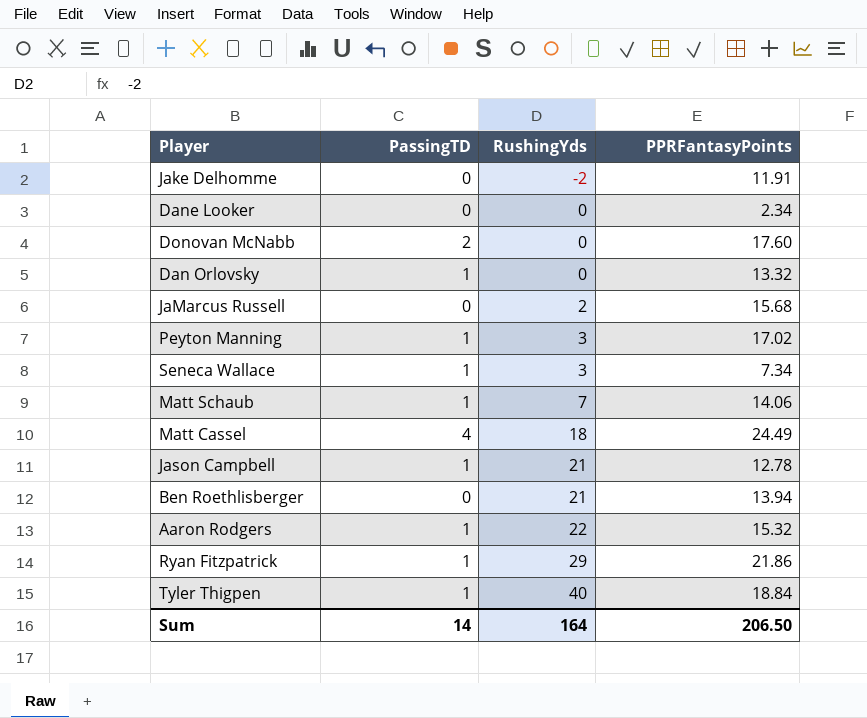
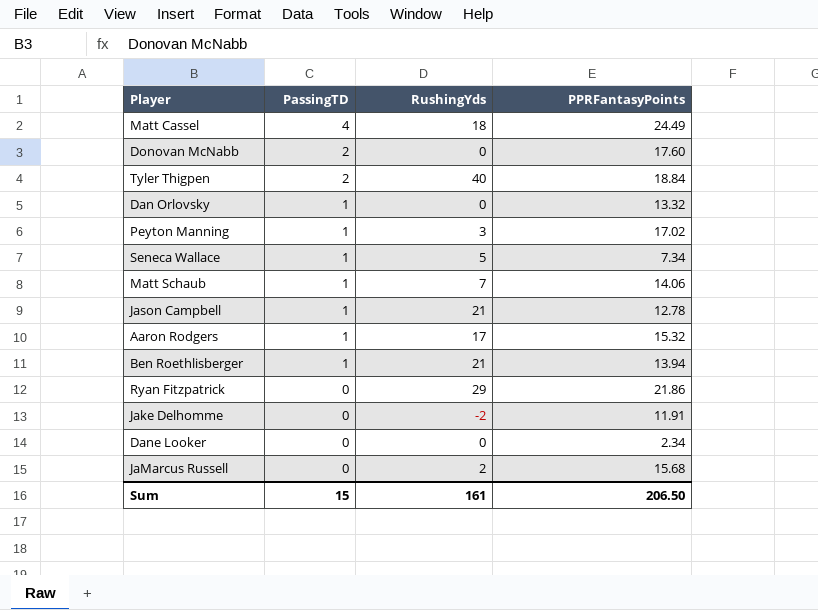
row order: RushingYds ascending -> PassingTD descending
Tyler Thigpen | PassingTD: 1 -> 2
Seneca Wallace | RushingYds: 3 -> 5
Aaron Rodgers | RushingYds: 22 -> 17
Ben Roethlisberger | PassingTD: 0 -> 1
Ryan Fitzpatrick | PassingTD: 1 -> 0
Sum | PassingTD: 14 -> 15
Sum | RushingYds: 164 -> 161

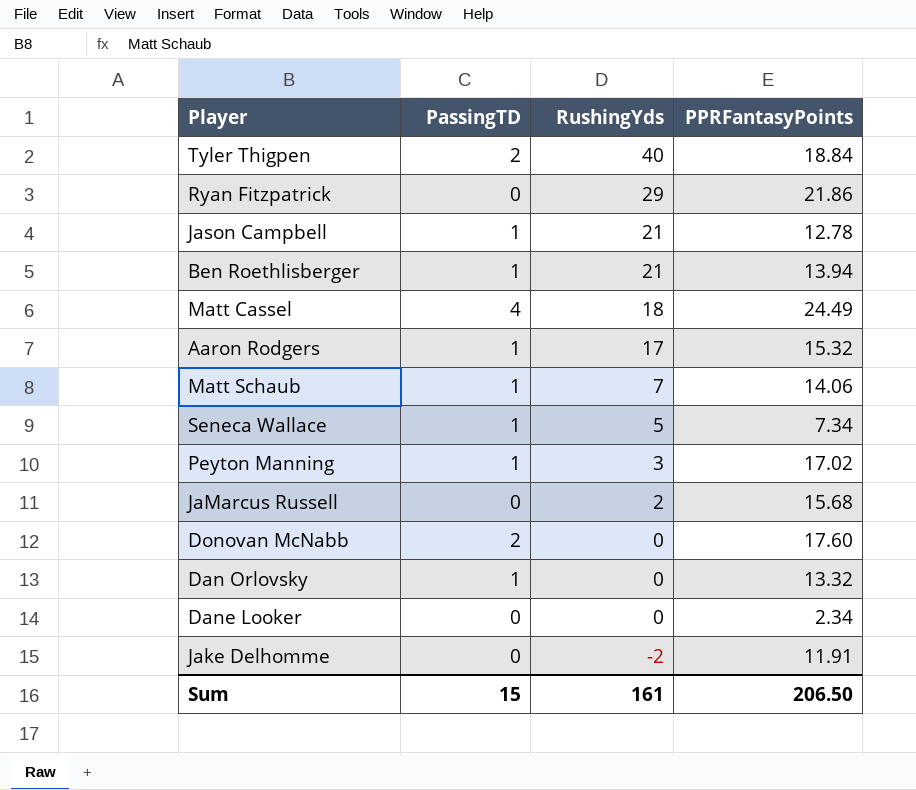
row order: PassingTD descending -> RushingYds descending

